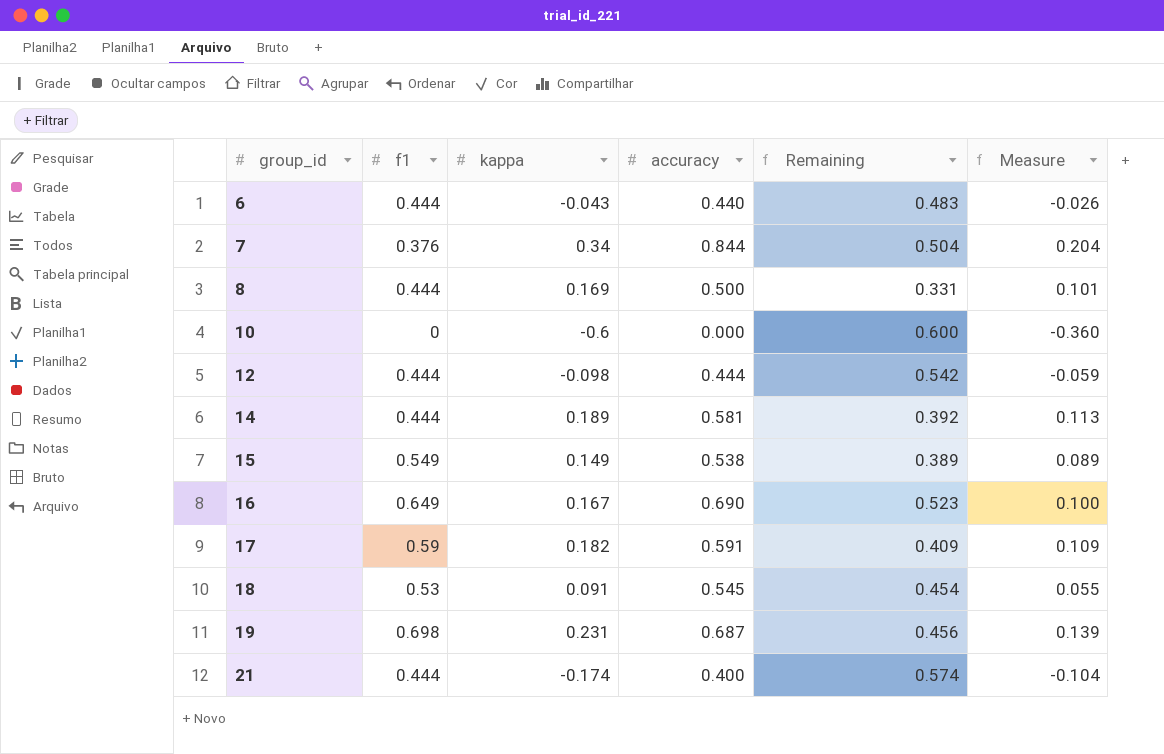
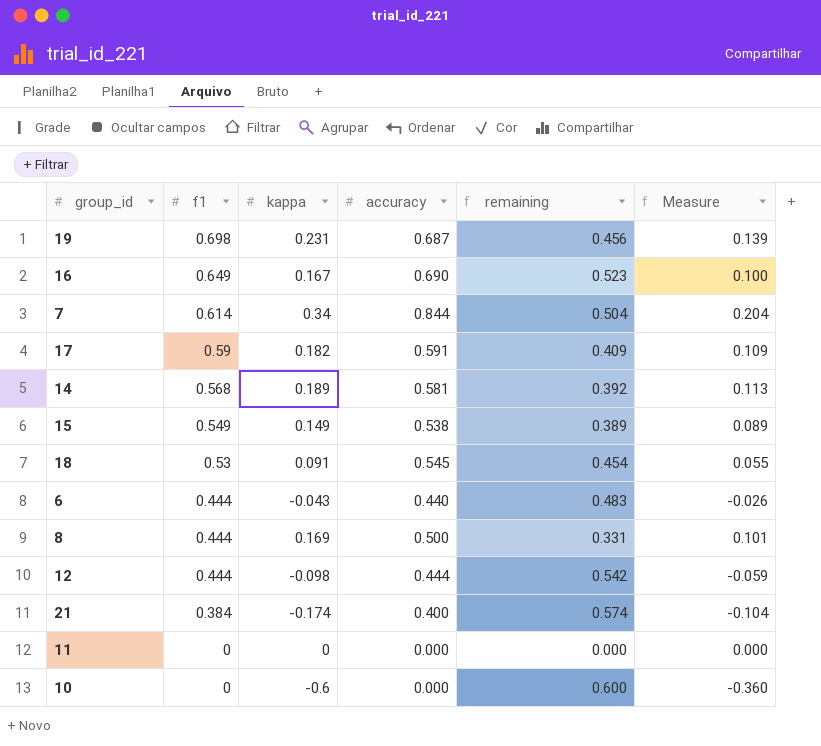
row order: group_id ascending -> f1 descending
column name: Remaining -> remaining
7 | f1: 0.376 -> 0.614
14 | f1: 0.444 -> 0.568
21 | f1: 0.444 -> 0.384
row 11: none -> 0 | 0 | 0.000 | 0.000 | 0.000

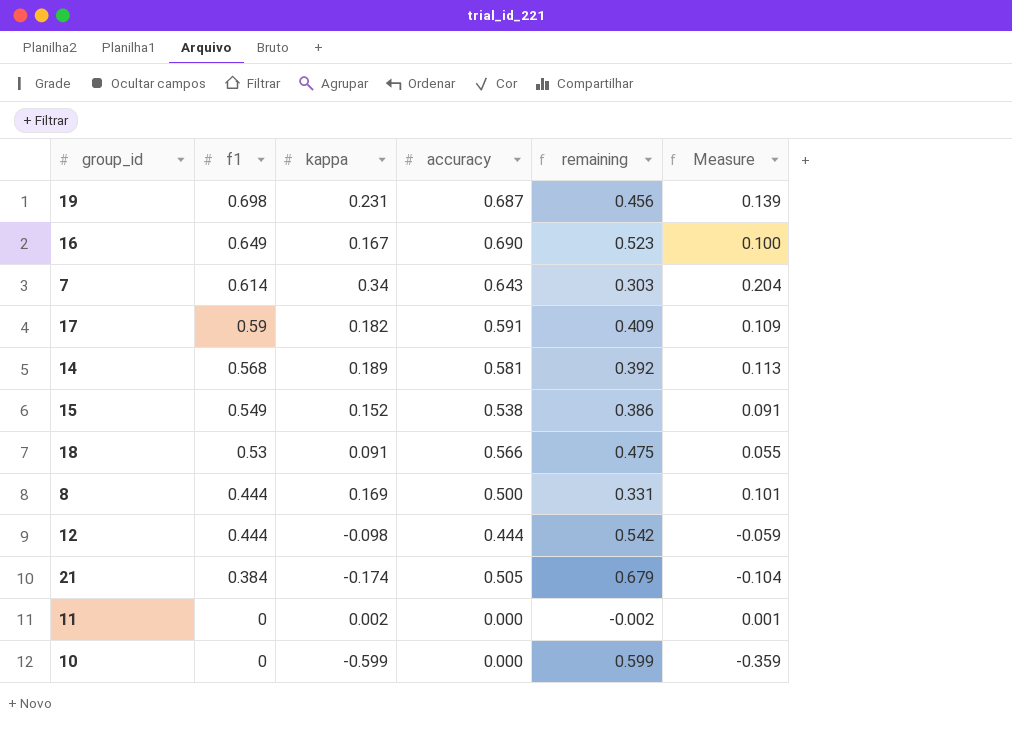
row 6: 0.444 | -0.043 | 0.440 | 0.483 | -0.026 -> none
7 | accuracy: 0.844 -> 0.643
7 | remaining: 0.504 -> 0.303
15 | kappa: 0.149 -> 0.152
15 | remaining: 0.389 -> 0.386
15 | Measure: 0.089 -> 0.091
18 | accuracy: 0.545 -> 0.566
18 | remaining: 0.454 -> 0.475
21 | accuracy: 0.400 -> 0.505
21 | remaining: 0.574 -> 0.679
11 | kappa: 0 -> 0.002
11 | remaining: 0.000 -> -0.002
11 | Measure: 0.000 -> 0.001
10 | kappa: -0.6 -> -0.599
10 | remaining: 0.600 -> 0.599
10 | Measure: -0.360 -> -0.359

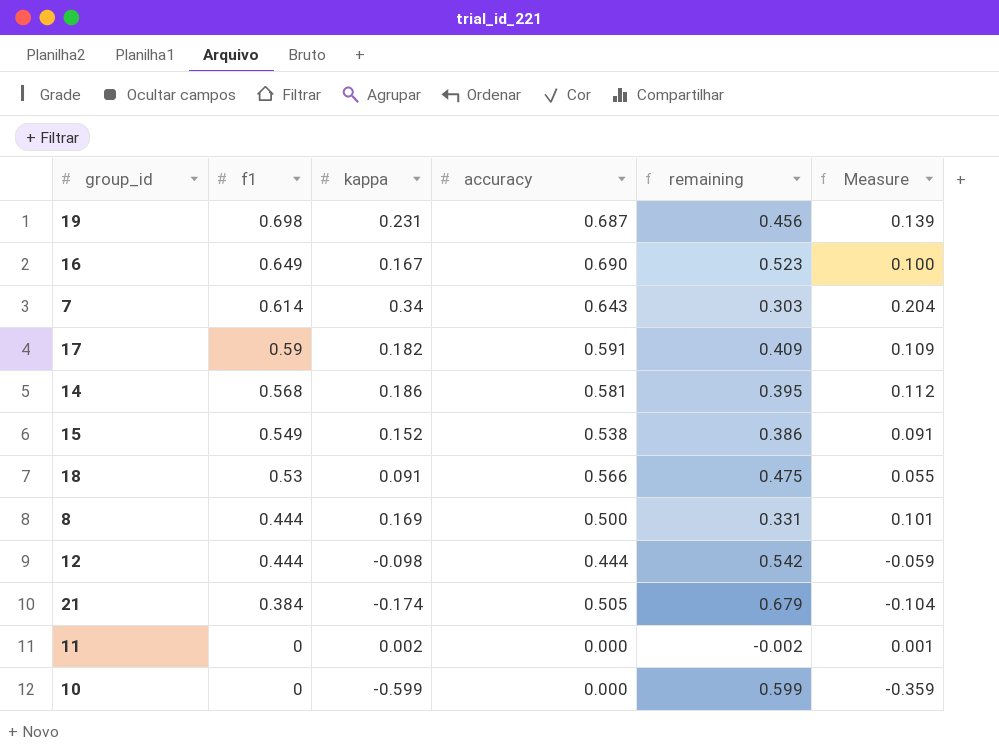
14 | kappa: 0.189 -> 0.186
14 | remaining: 0.392 -> 0.395
14 | Measure: 0.113 -> 0.112

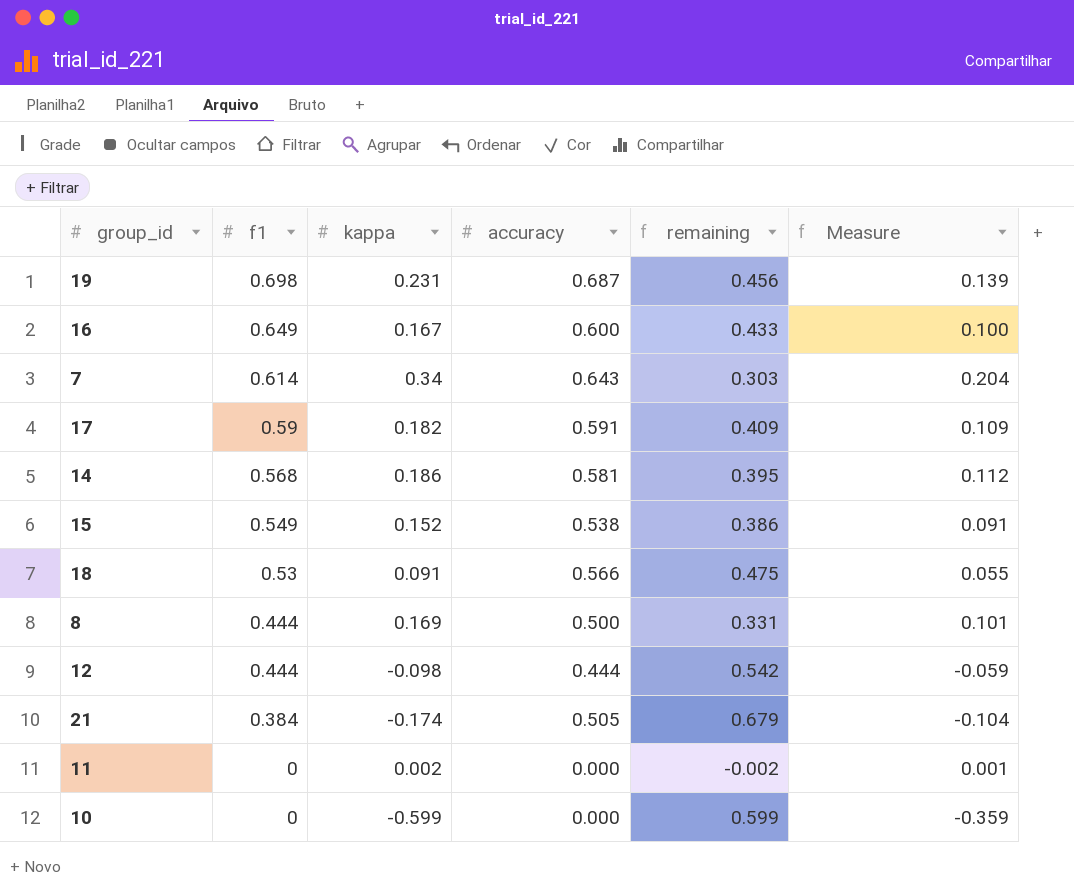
16 | accuracy: 0.690 -> 0.600
16 | remaining: 0.523 -> 0.433

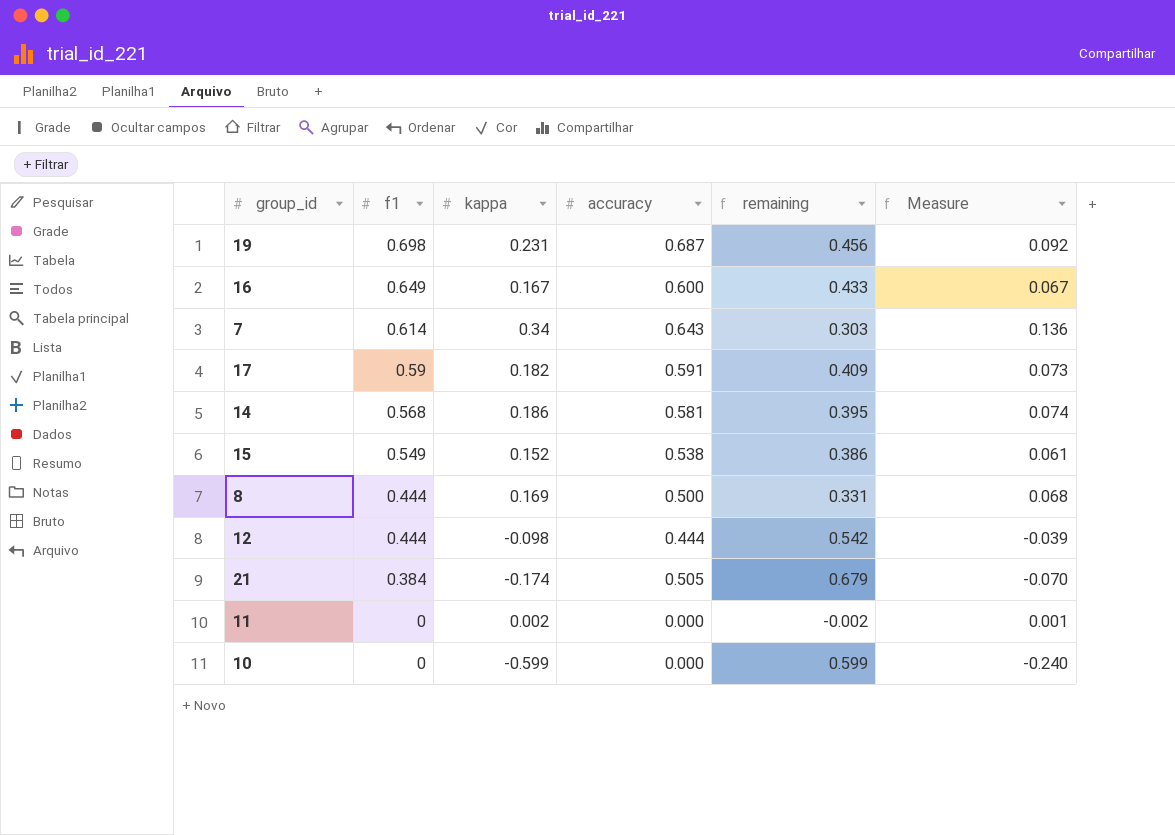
column Measure | formula: [kappa] * 0.6 -> [kappa] * 0.4
row 18: 0.53 | 0.091 | 0.566 | 0.475 | 0.055 -> none

